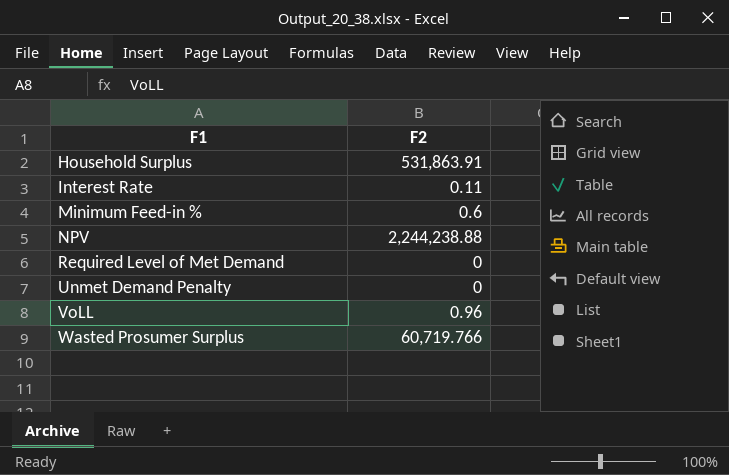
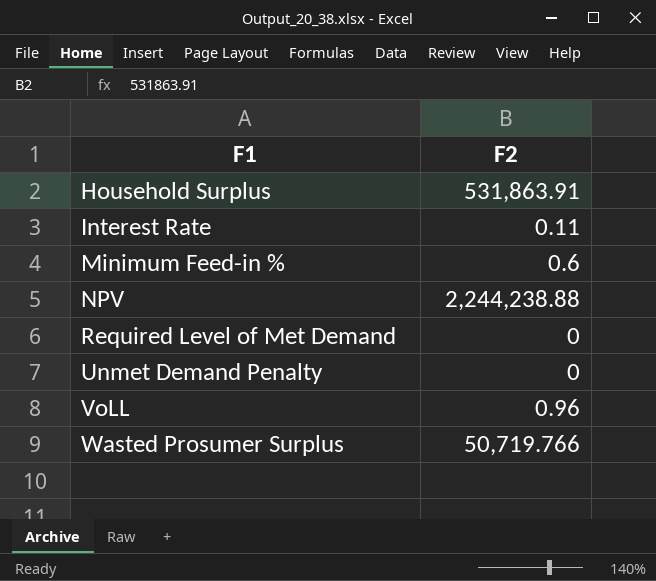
Wasted Prosumer Surplus | F2: 60,719.766 -> 50,719.766

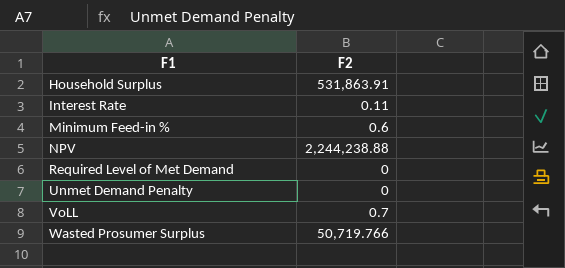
VoLL | F2: 0.96 -> 0.7

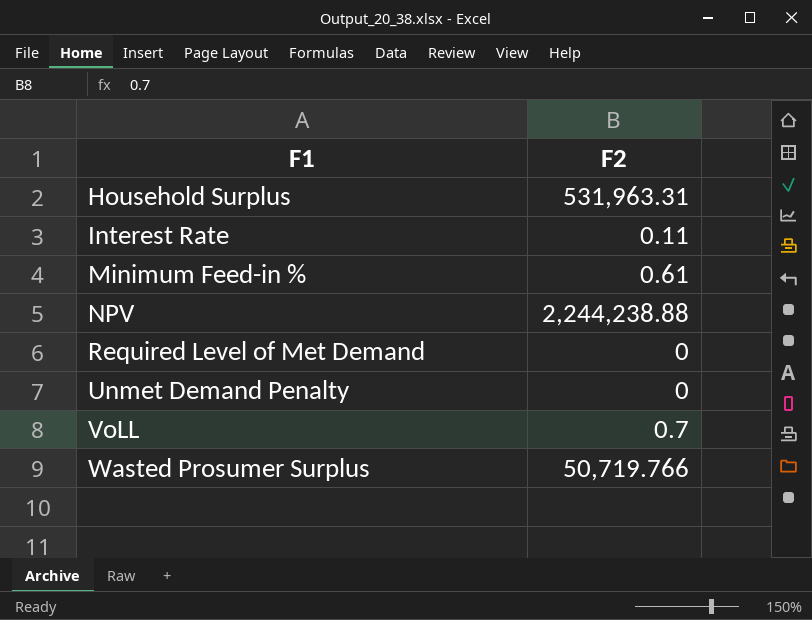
Household Surplus | F2: 531,863.91 -> 531,963.31
Minimum Feed-in % | F2: 0.6 -> 0.61

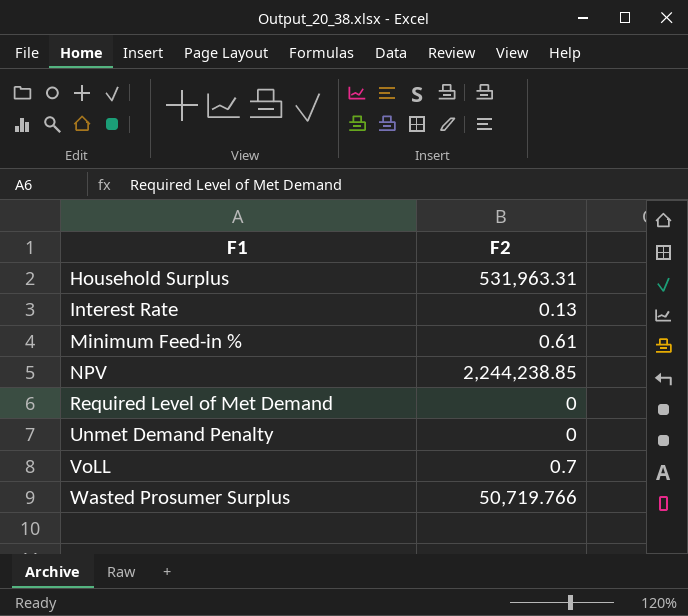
Interest Rate | F2: 0.11 -> 0.13
NPV | F2: 2,244,238.88 -> 2,244,238.85

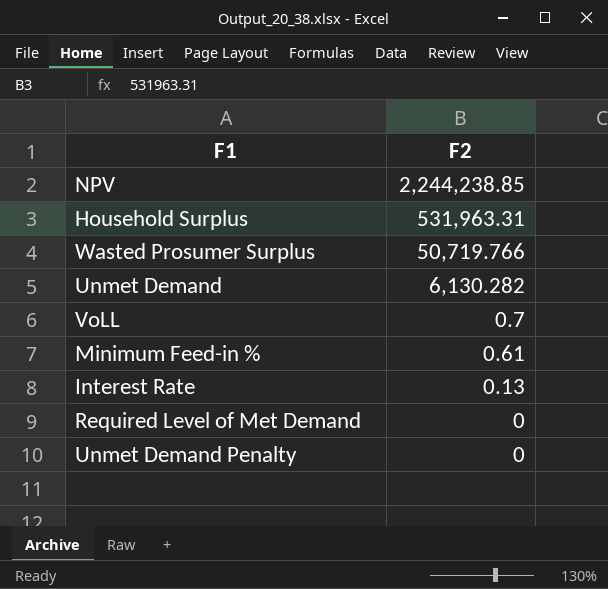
row order: F1 ascending -> F2 descending
row Unmet Demand: none -> 6,130.282

